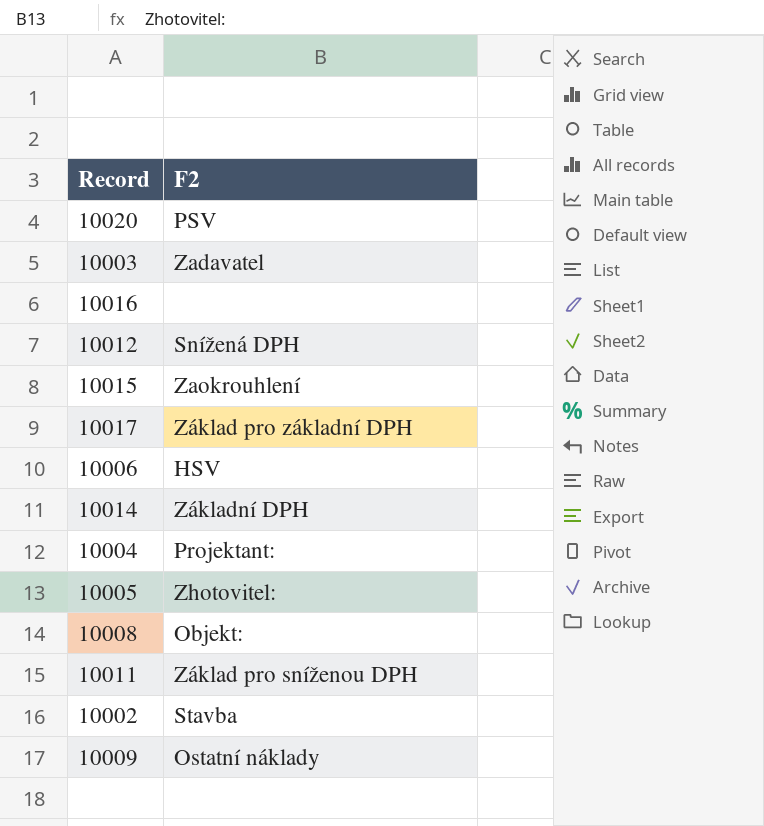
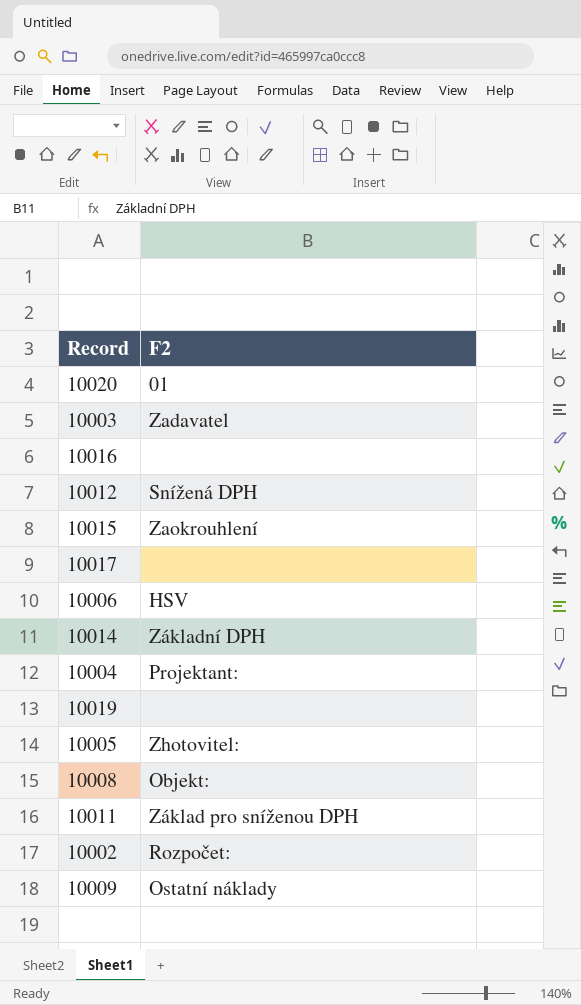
10020 | F2: PSV -> 01
10017 | F2: Základ pro základní DPH -> none
row 10019: none -> none
10002 | F2: Stavba -> Rozpočet:

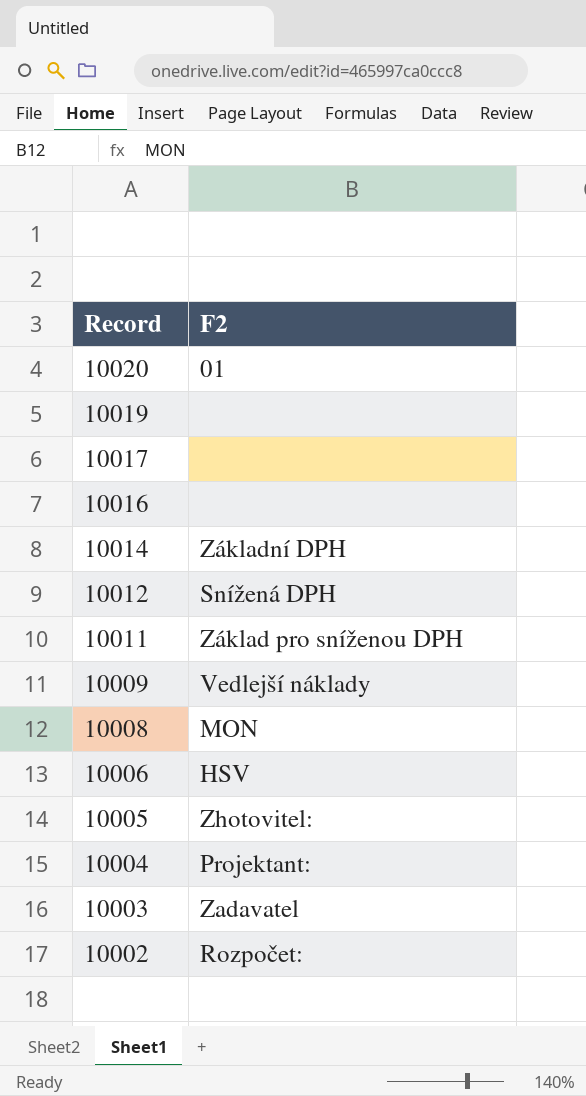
row order: none -> Record descending
row 10015: Zaokrouhlení -> none
10009 | F2: Ostatní náklady -> Vedlejší náklady
10008 | F2: Objekt: -> MON

